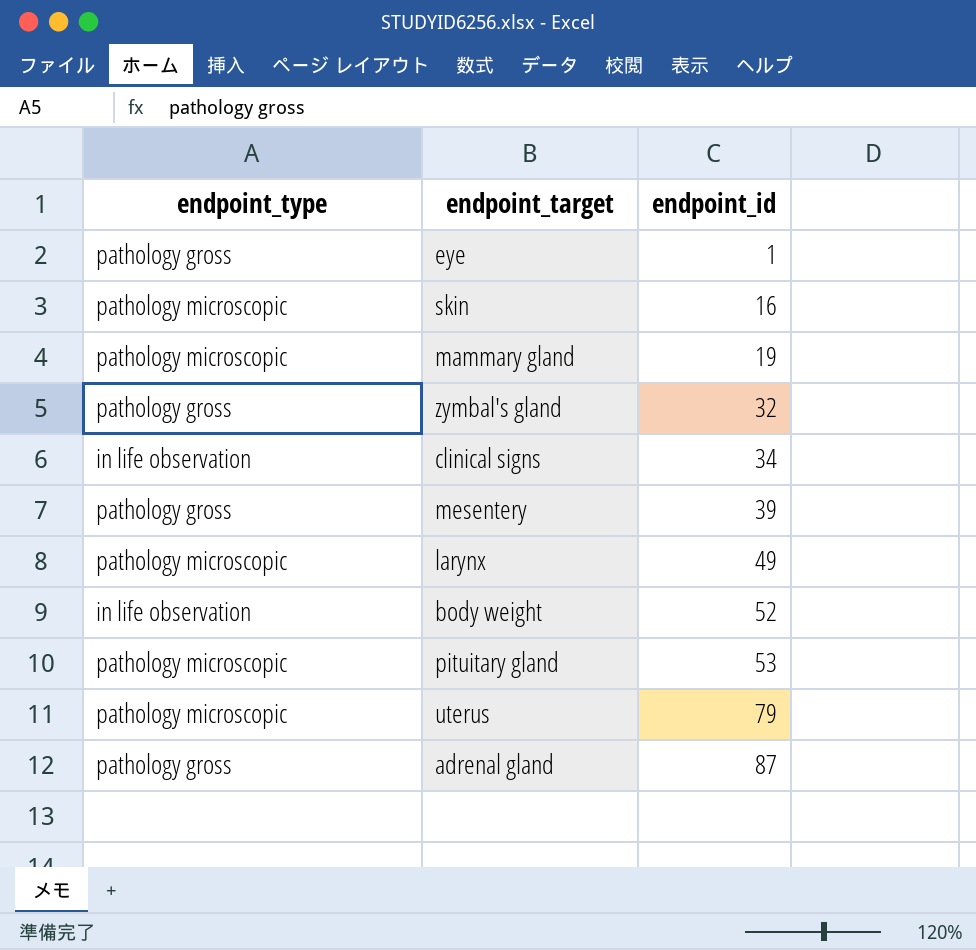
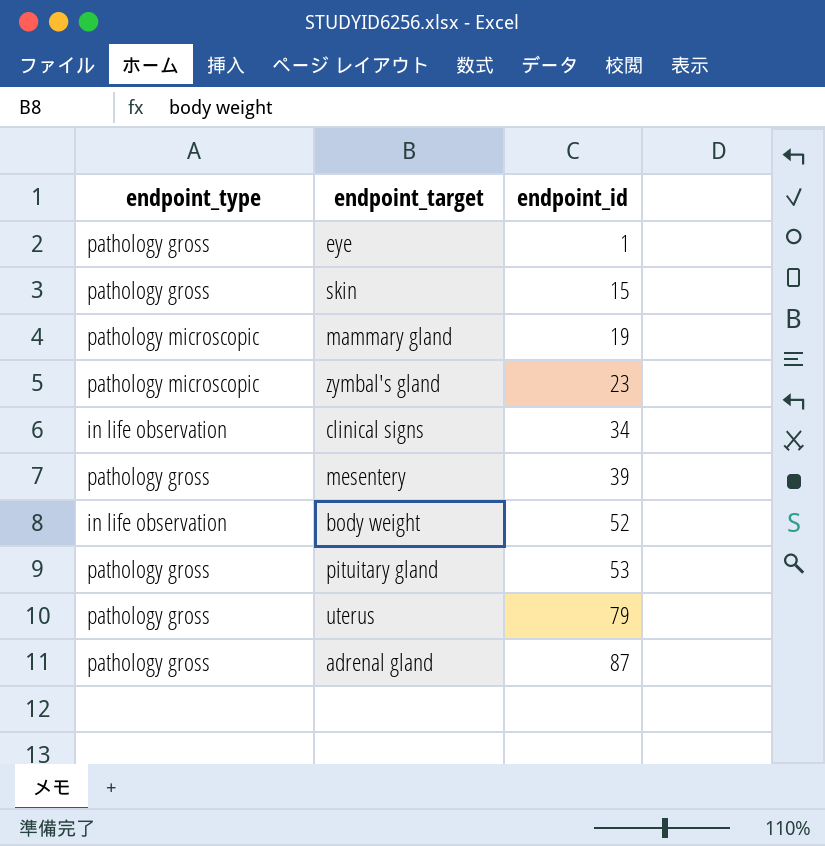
row larynx: pathology microscopic | 49 -> none
skin | endpoint_type: pathology microscopic -> pathology gross
skin | endpoint_id: 16 -> 15
zymbal's gland | endpoint_type: pathology gross -> pathology microscopic
zymbal's gland | endpoint_id: 32 -> 23
pituitary gland | endpoint_type: pathology microscopic -> pathology gross
uterus | endpoint_type: pathology microscopic -> pathology gross

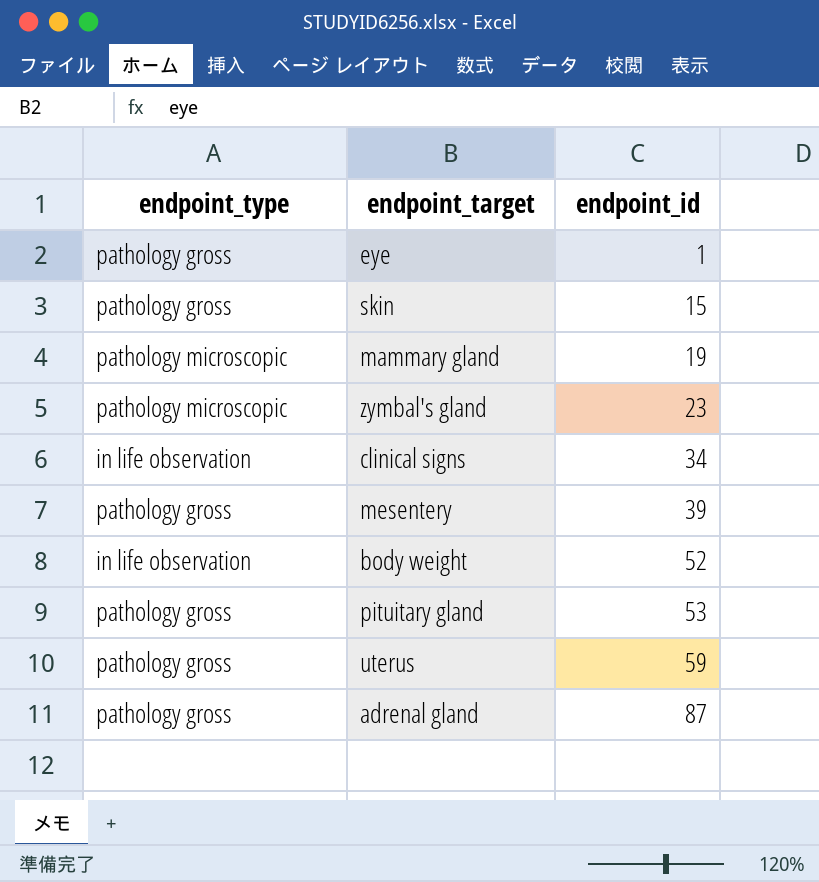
uterus | endpoint_id: 79 -> 59

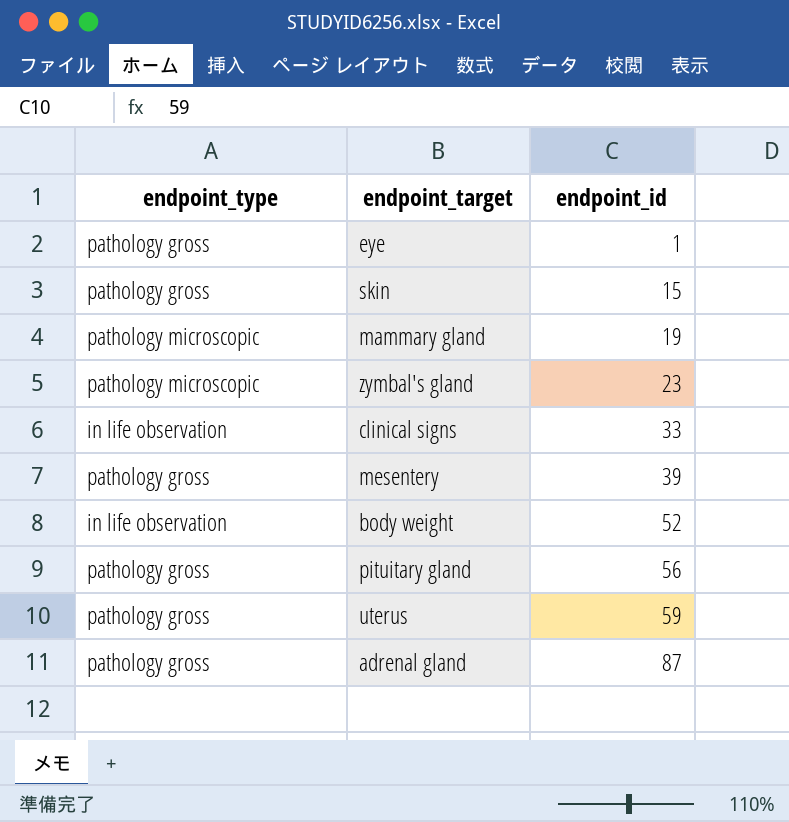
clinical signs | endpoint_id: 34 -> 33
pituitary gland | endpoint_id: 53 -> 56

